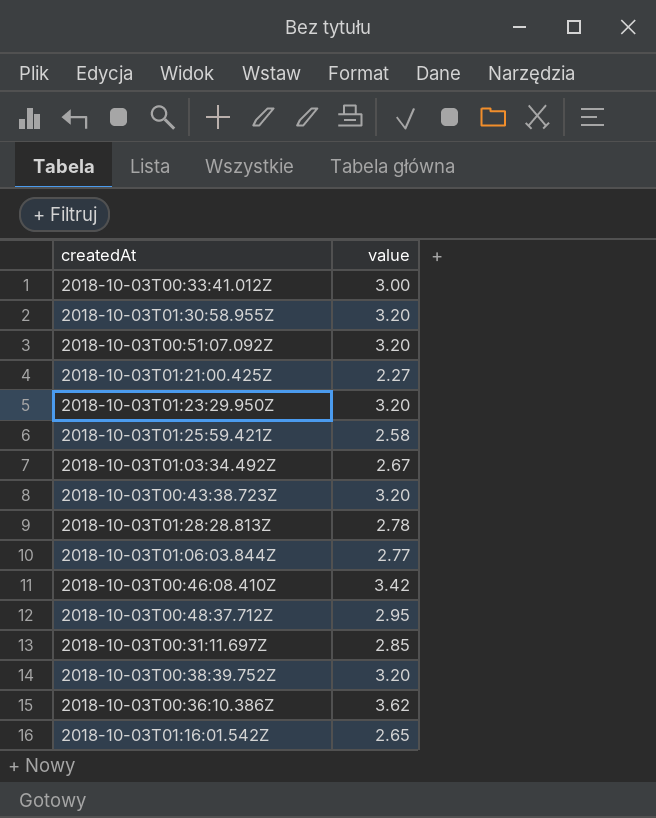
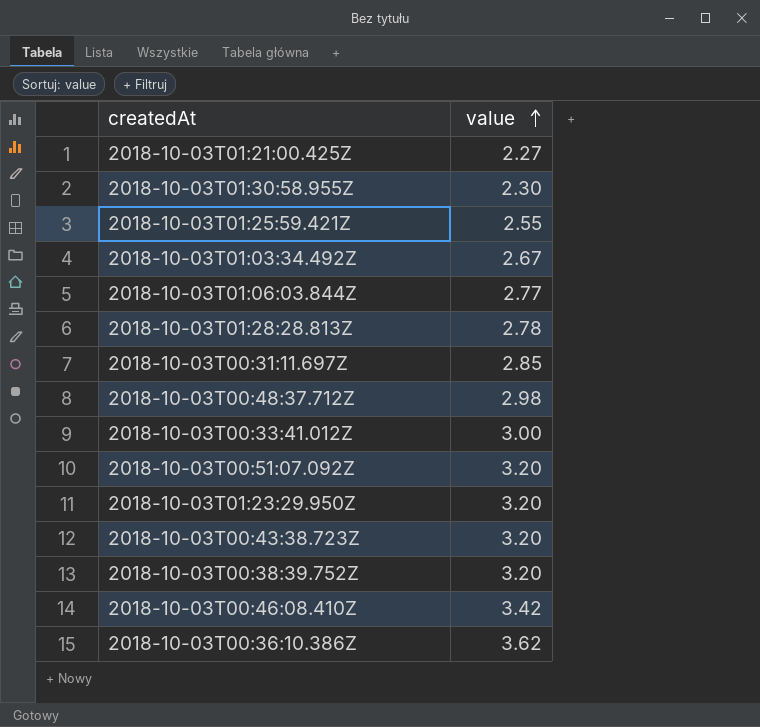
row order: none -> value ascending
row 2018-10-03T01:16:01.542Z: 2.65 -> none
2018-10-03T01:30:58.955Z | value: 3.20 -> 2.30
2018-10-03T01:25:59.421Z | value: 2.58 -> 2.55
2018-10-03T00:48:37.712Z | value: 2.95 -> 2.98

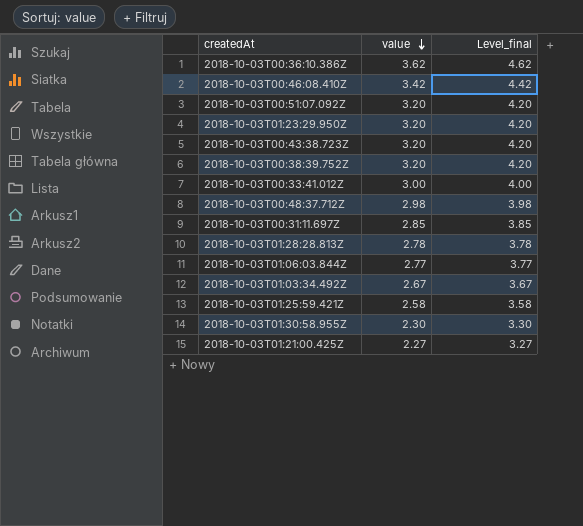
row order: value ascending -> value descending
column Level_final | formula: none -> [value] + 1
2018-10-03T01:25:59.421Z | value: 2.55 -> 2.58

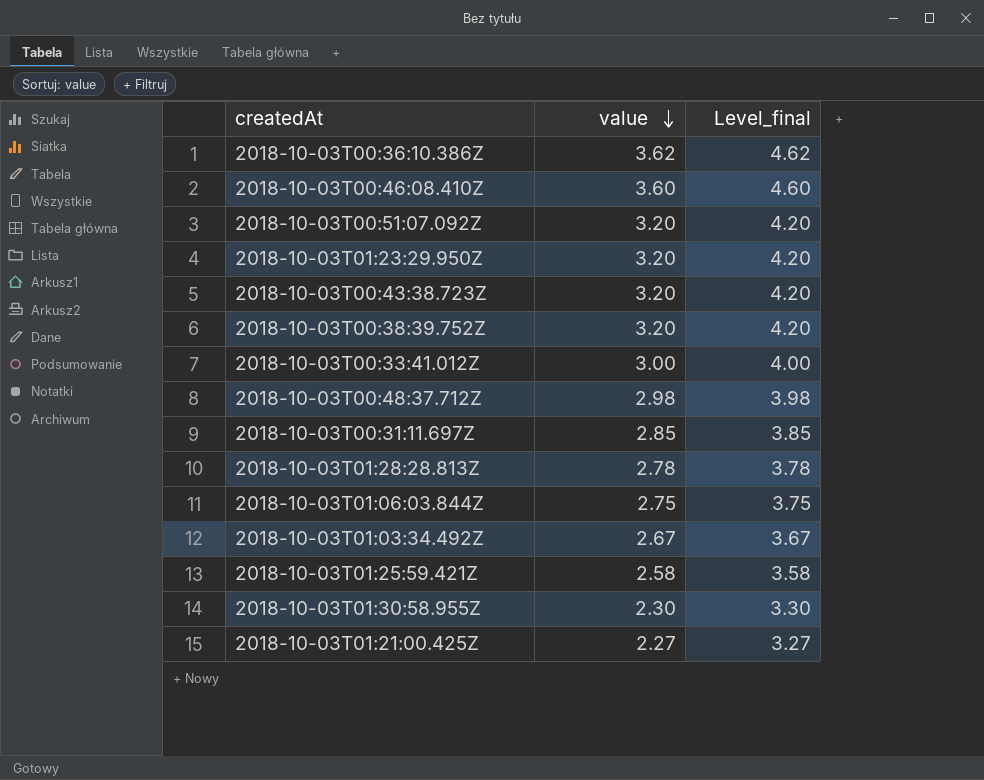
2018-10-03T00:46:08.410Z | value: 3.42 -> 3.60
2018-10-03T00:46:08.410Z | Level_final: 4.42 -> 4.60
2018-10-03T01:06:03.844Z | value: 2.77 -> 2.75
2018-10-03T01:06:03.844Z | Level_final: 3.77 -> 3.75

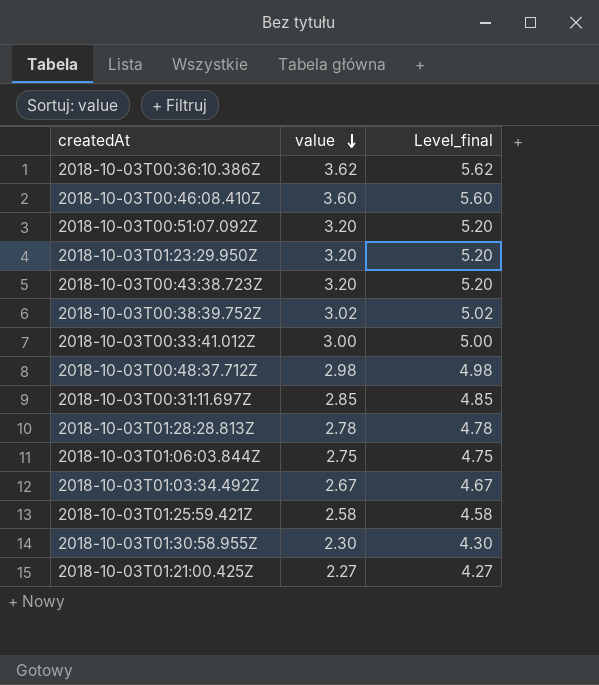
column Level_final | formula: [value] + 1 -> [value] + 2
2018-10-03T00:38:39.752Z | value: 3.20 -> 3.02

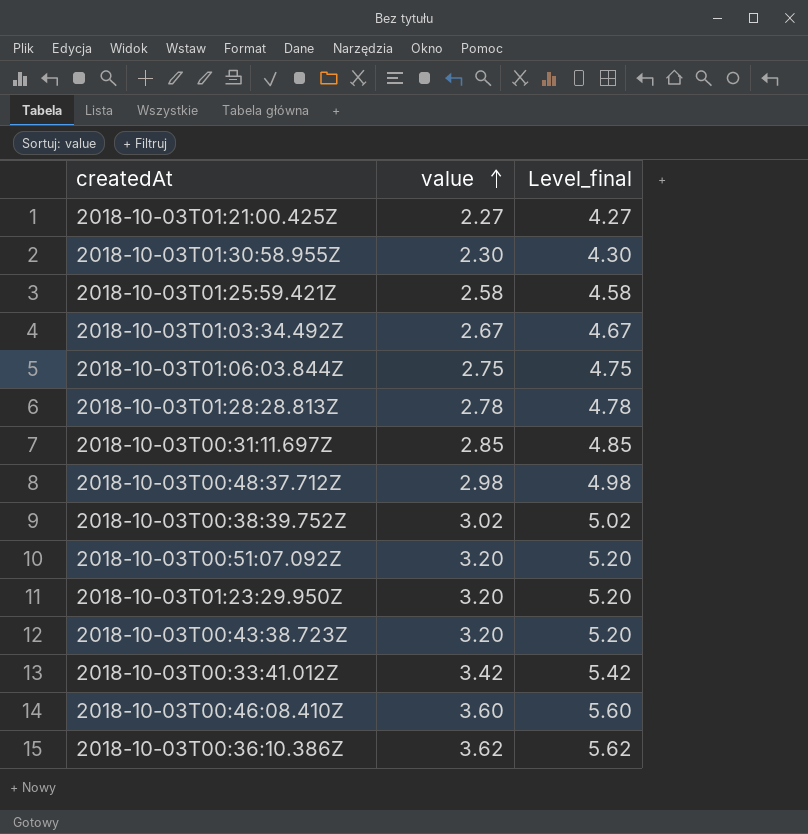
row order: value descending -> value ascending
2018-10-03T00:33:41.012Z | value: 3.00 -> 3.42
2018-10-03T00:33:41.012Z | Level_final: 5.00 -> 5.42

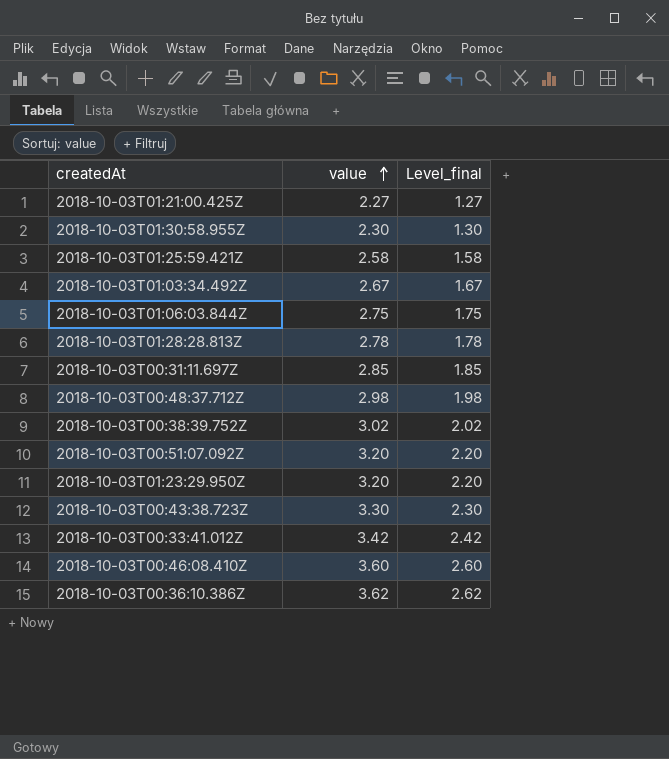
column Level_final | formula: [value] + 2 -> [value] - 1
2018-10-03T00:43:38.723Z | value: 3.20 -> 3.30

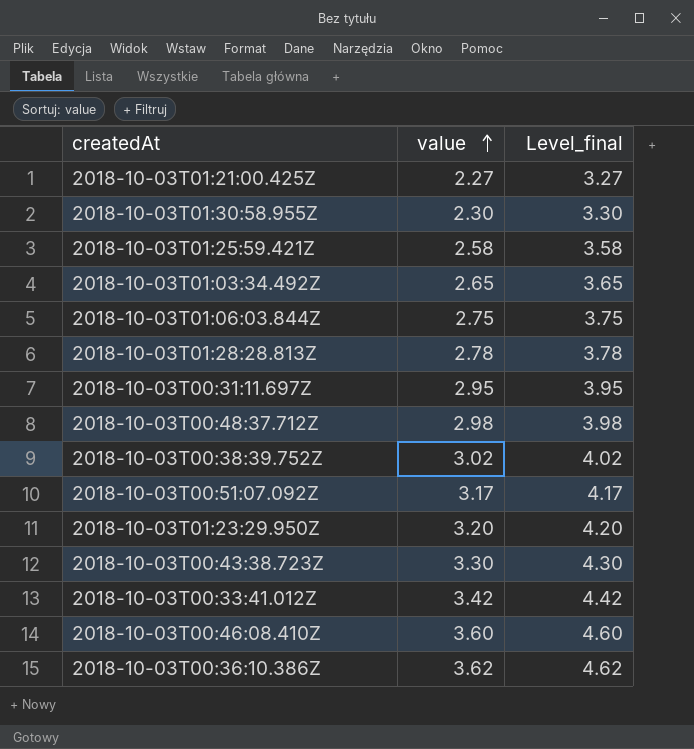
column Level_final | formula: [value] - 1 -> [value] + 1
2018-10-03T01:03:34.492Z | value: 2.67 -> 2.65
2018-10-03T00:31:11.697Z | value: 2.85 -> 2.95
2018-10-03T00:51:07.092Z | value: 3.20 -> 3.17

